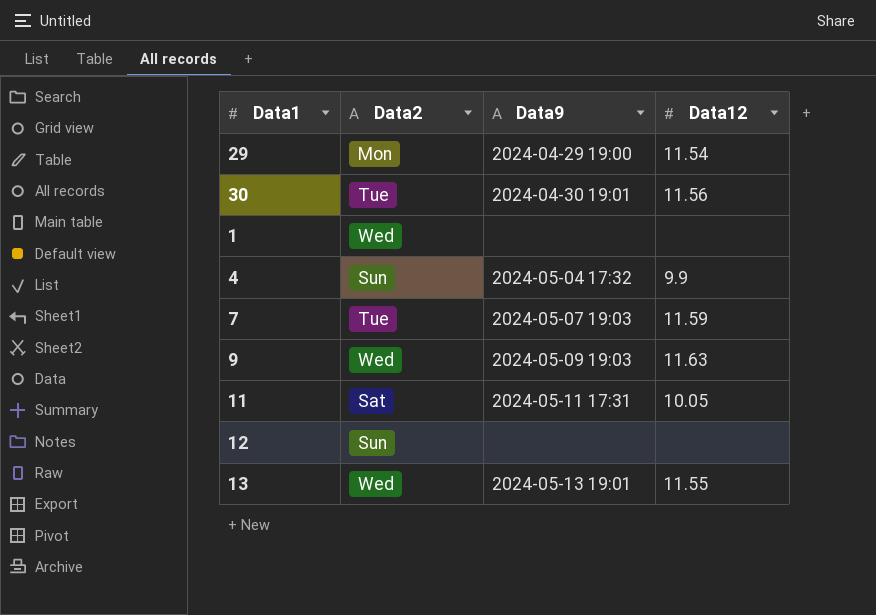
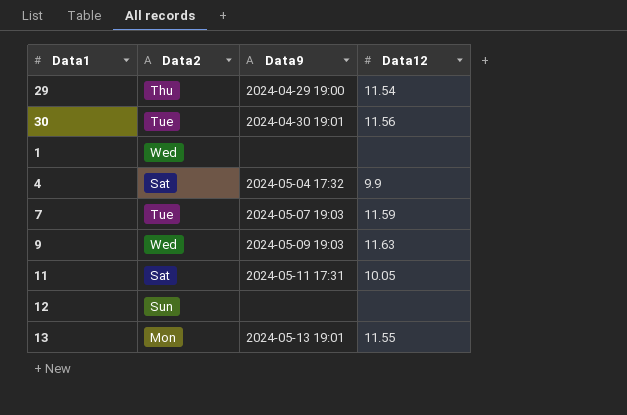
29 | Data2: Mon -> Thu
4 | Data2: Sun -> Sat
13 | Data2: Wed -> Mon

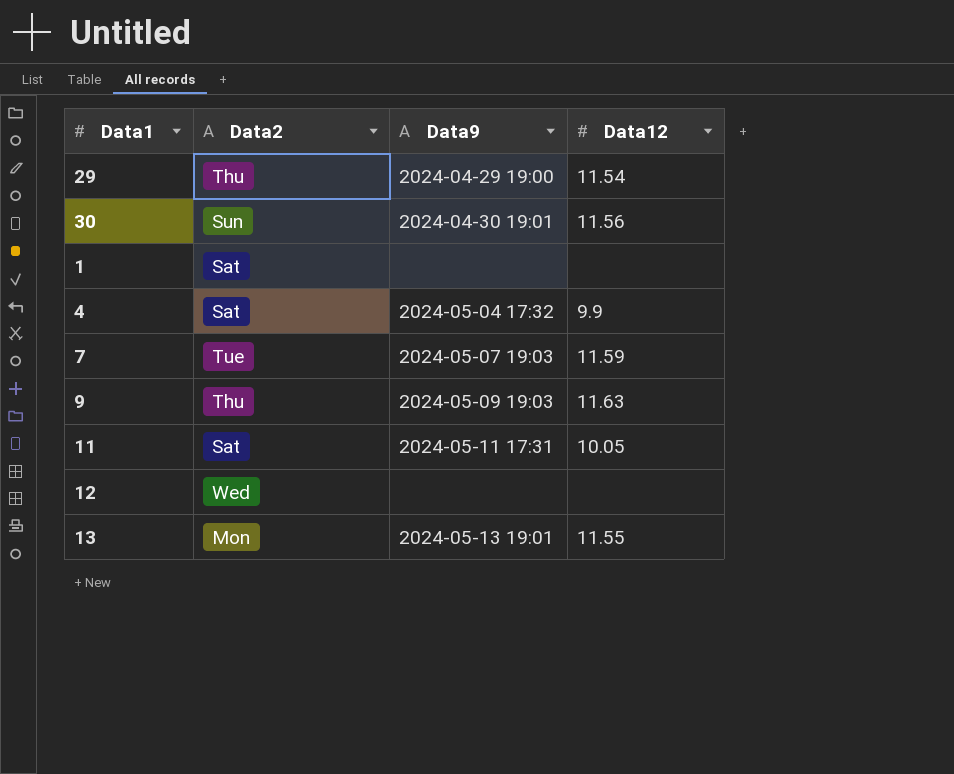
30 | Data2: Tue -> Sun
1 | Data2: Wed -> Sat
9 | Data2: Wed -> Thu
12 | Data2: Sun -> Wed

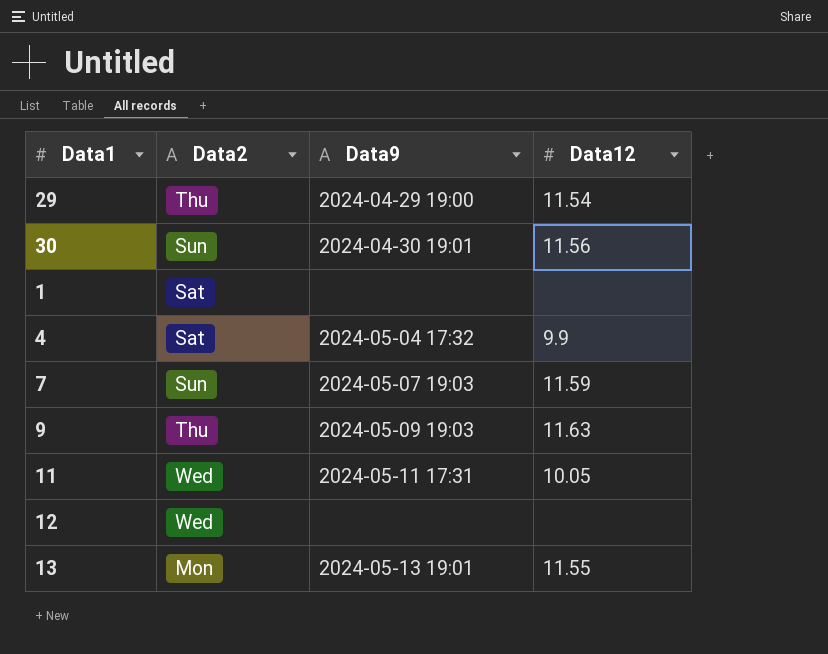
7 | Data2: Tue -> Sun
11 | Data2: Sat -> Wed

